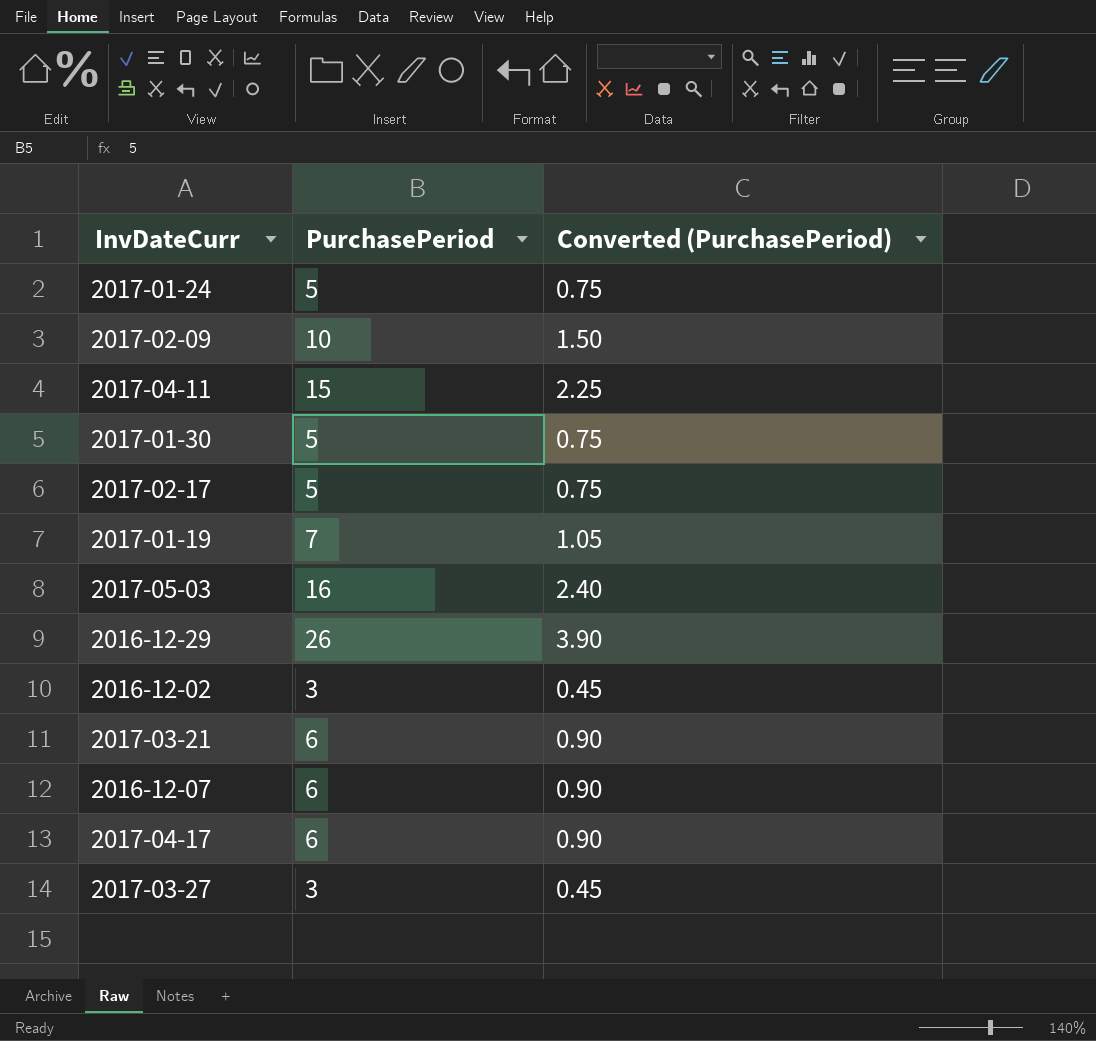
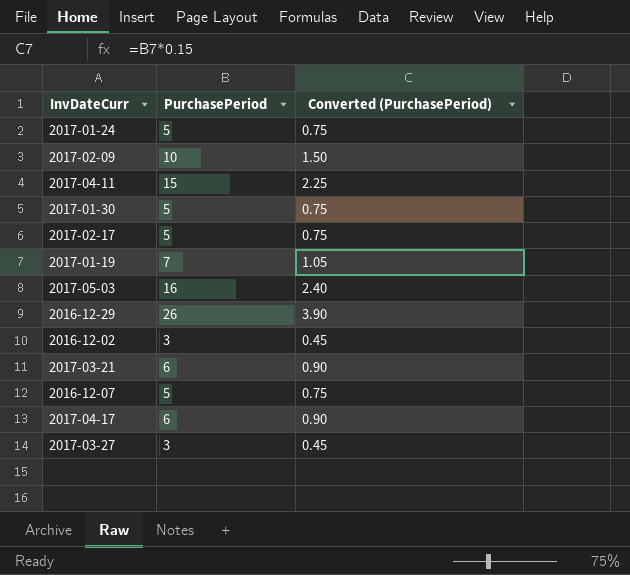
2016-12-07 | PurchasePeriod: 6 -> 5
2016-12-07 | Converted (PurchasePeriod): 0.90 -> 0.75

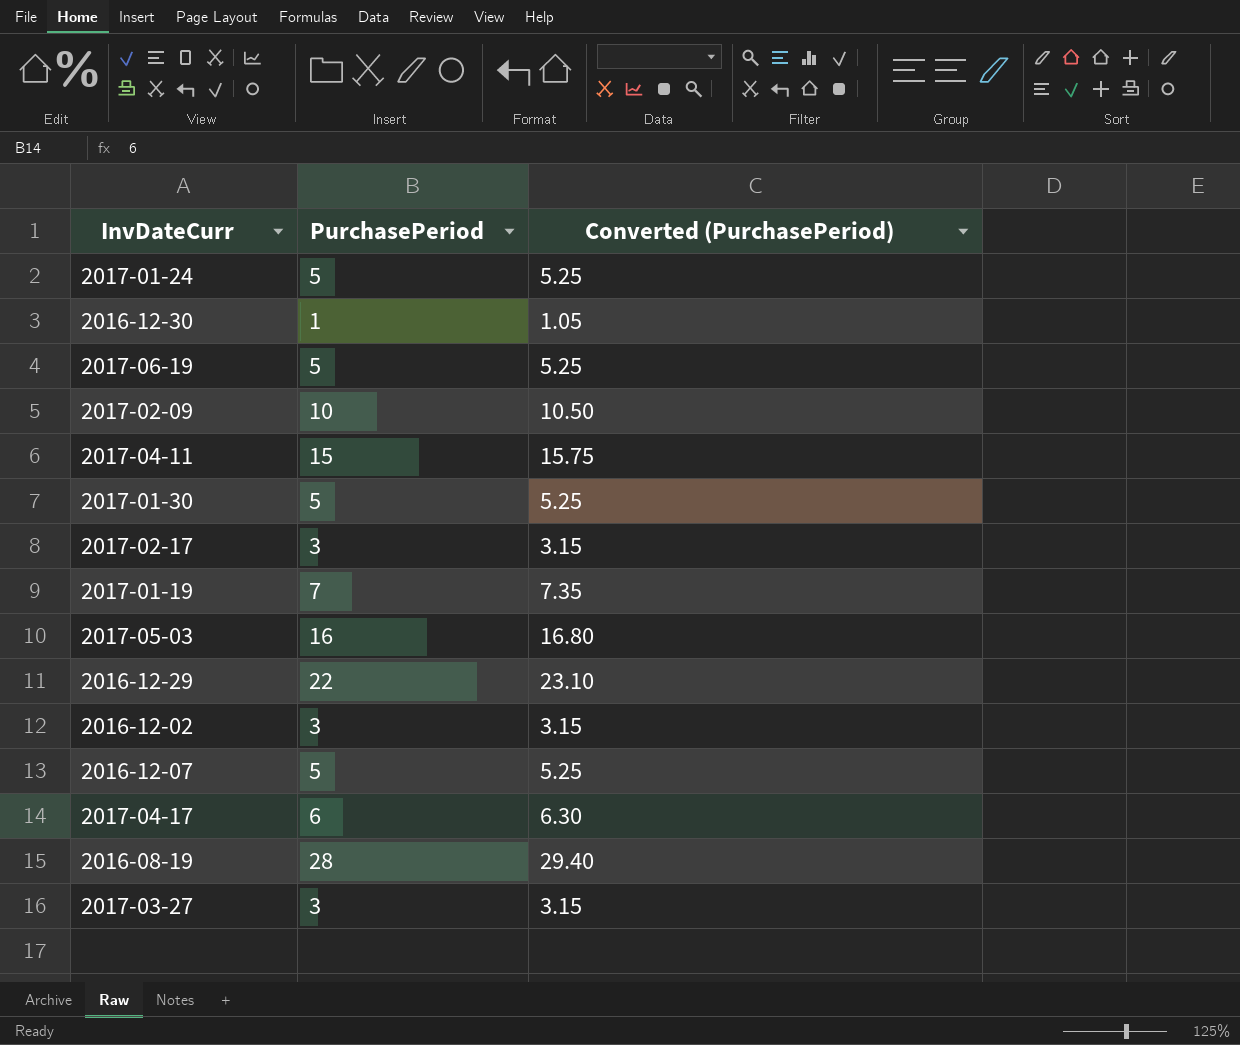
column Converted (PurchasePeriod) | formula: [PurchasePeriod] * 0.15 -> [PurchasePeriod] * 1.05
row 2017-03-21: 6 | 0.90 -> none
row 2016-12-30: none -> 1 | 1.05
row 2017-06-19: none -> 5 | 5.25
2017-02-17 | PurchasePeriod: 5 -> 3
2016-12-29 | PurchasePeriod: 26 -> 22
row 2016-08-19: none -> 28 | 29.40

